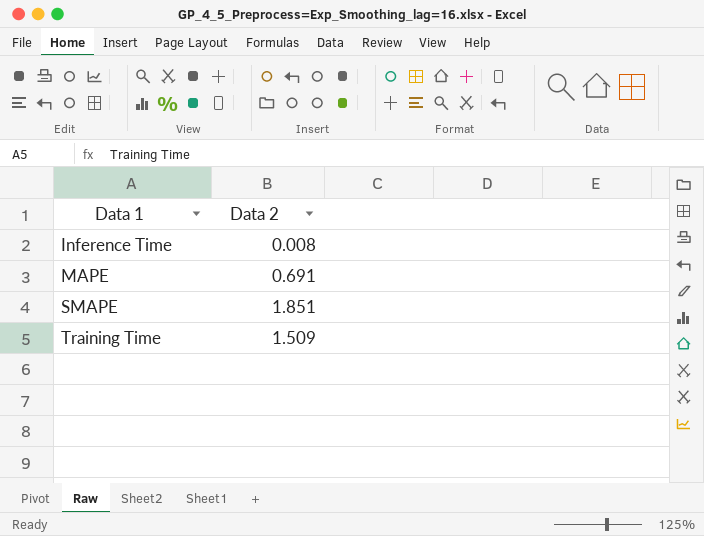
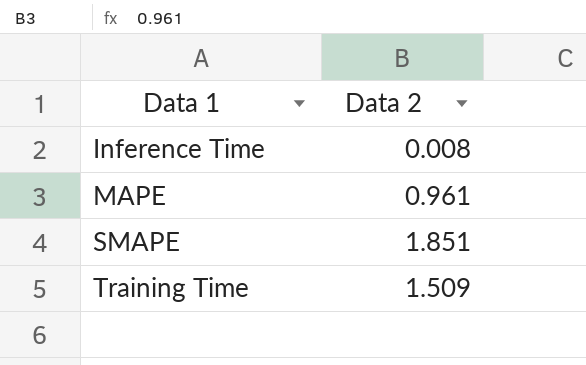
MAPE | Data 2: 0.691 -> 0.961

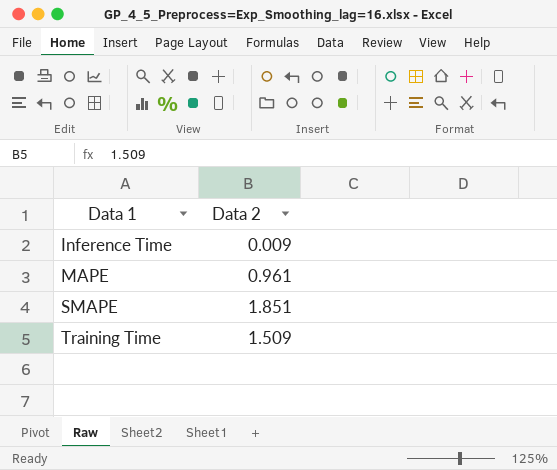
Inference Time | Data 2: 0.008 -> 0.009

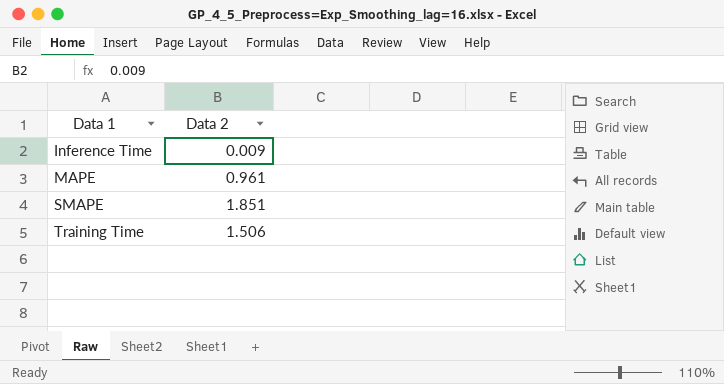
Training Time | Data 2: 1.509 -> 1.506

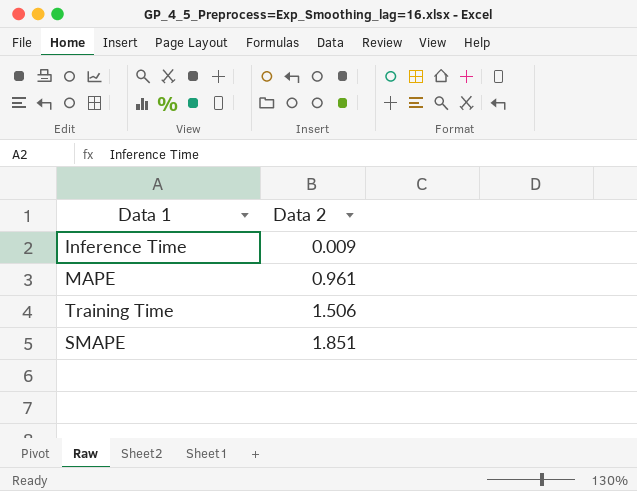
row order: Data 1 ascending -> Data 2 ascending

